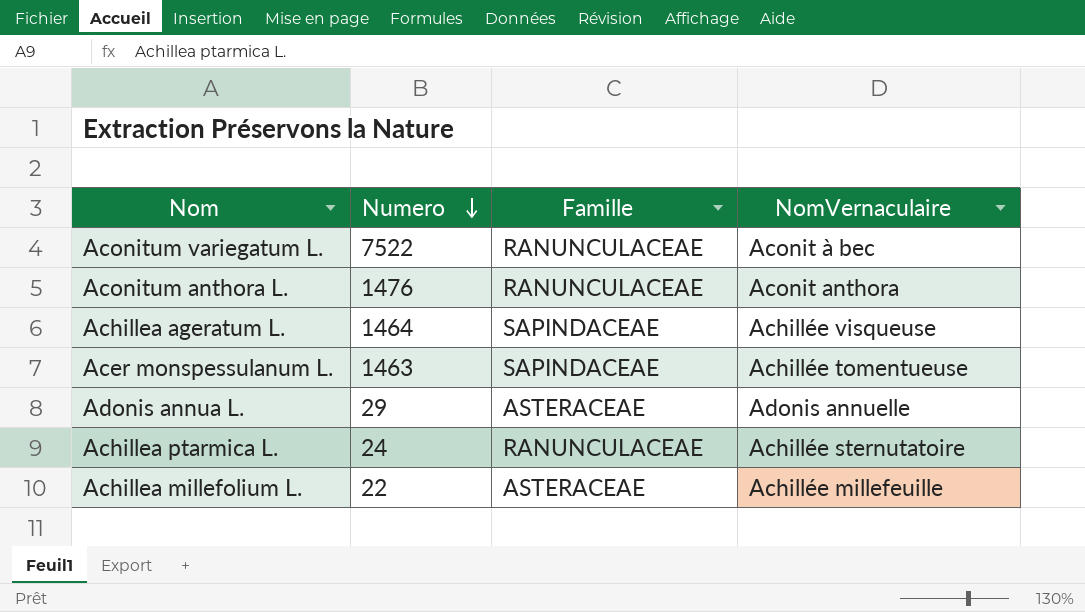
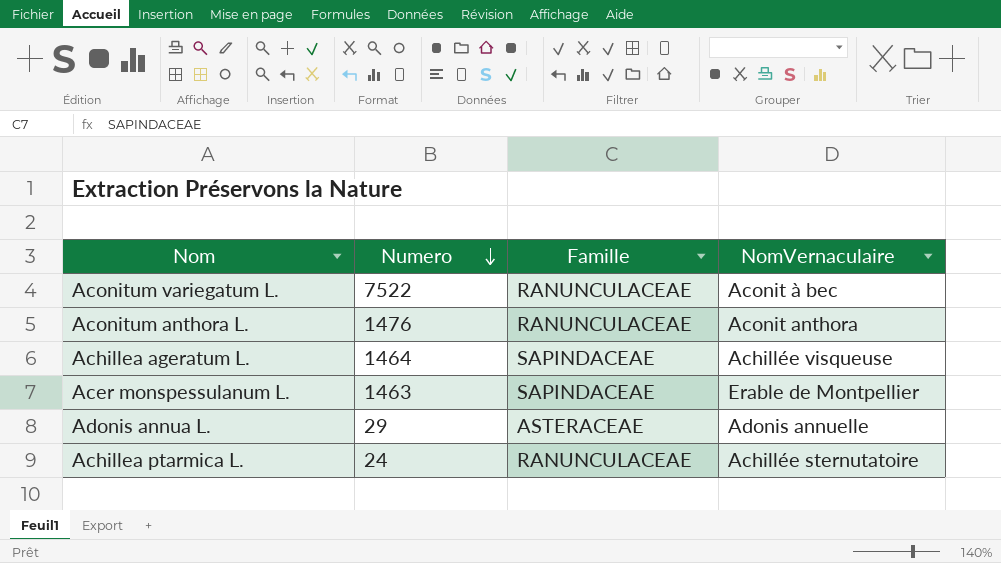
row Achillea millefolium L.: 22 | ASTERACEAE | Achillée millefeuille -> none
Acer monspessulanum L. | NomVernaculaire: Achillée tomentueuse -> Erable de Montpellier

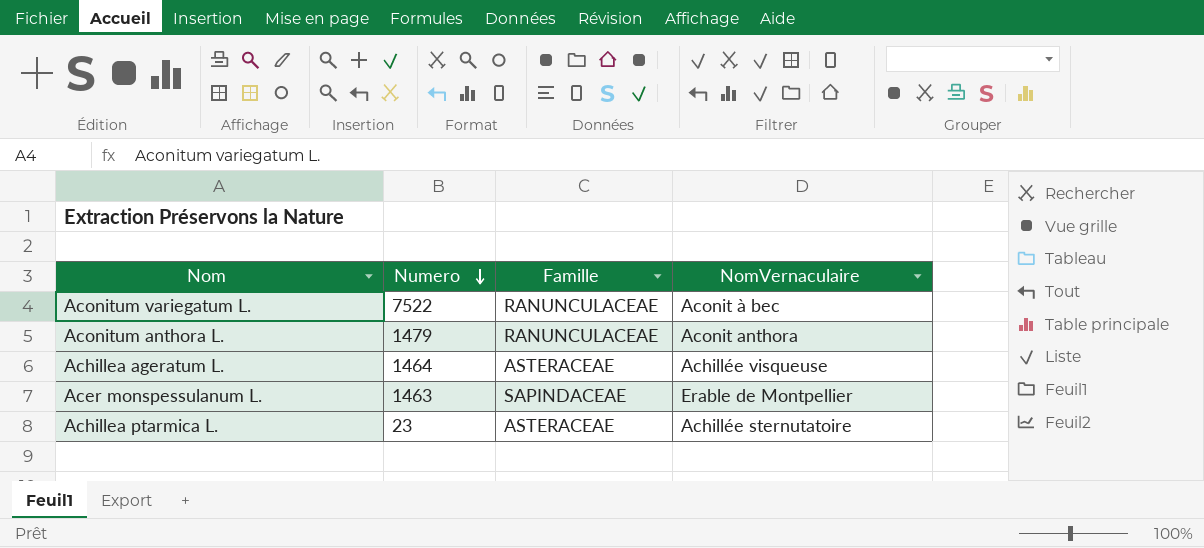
row Adonis annua L.: 29 | ASTERACEAE | Adonis annuelle -> none
Aconitum anthora L. | Numero: 1476 -> 1479
Achillea ageratum L. | Famille: SAPINDACEAE -> ASTERACEAE
Achillea ptarmica L. | Numero: 24 -> 23
Achillea ptarmica L. | Famille: RANUNCULACEAE -> ASTERACEAE

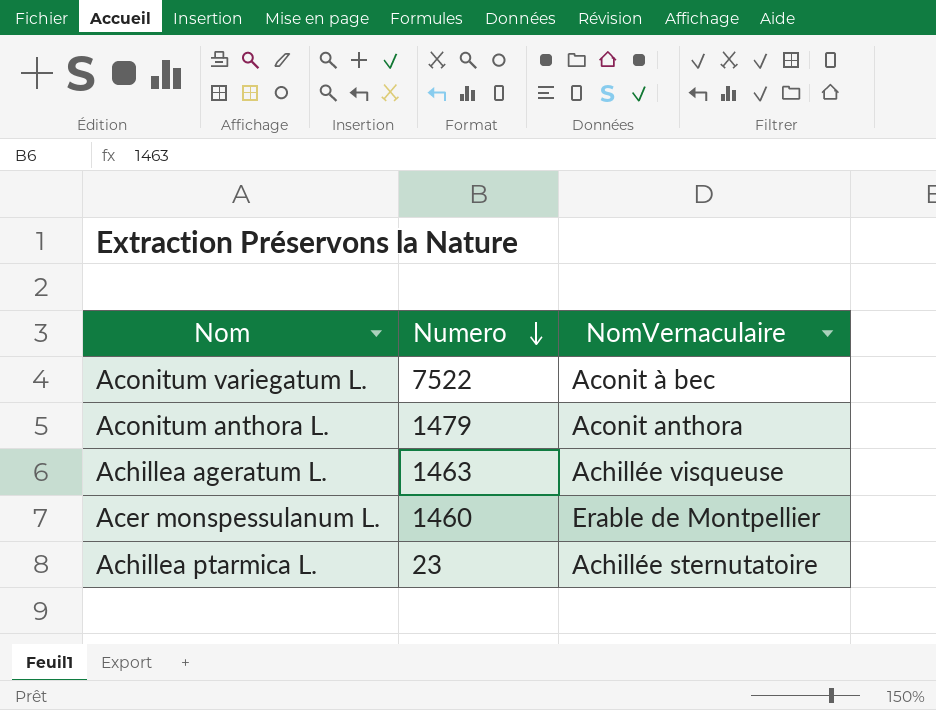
column Famille | position: 3 -> none
Achillea ageratum L. | Numero: 1464 -> 1463
Acer monspessulanum L. | Numero: 1463 -> 1460

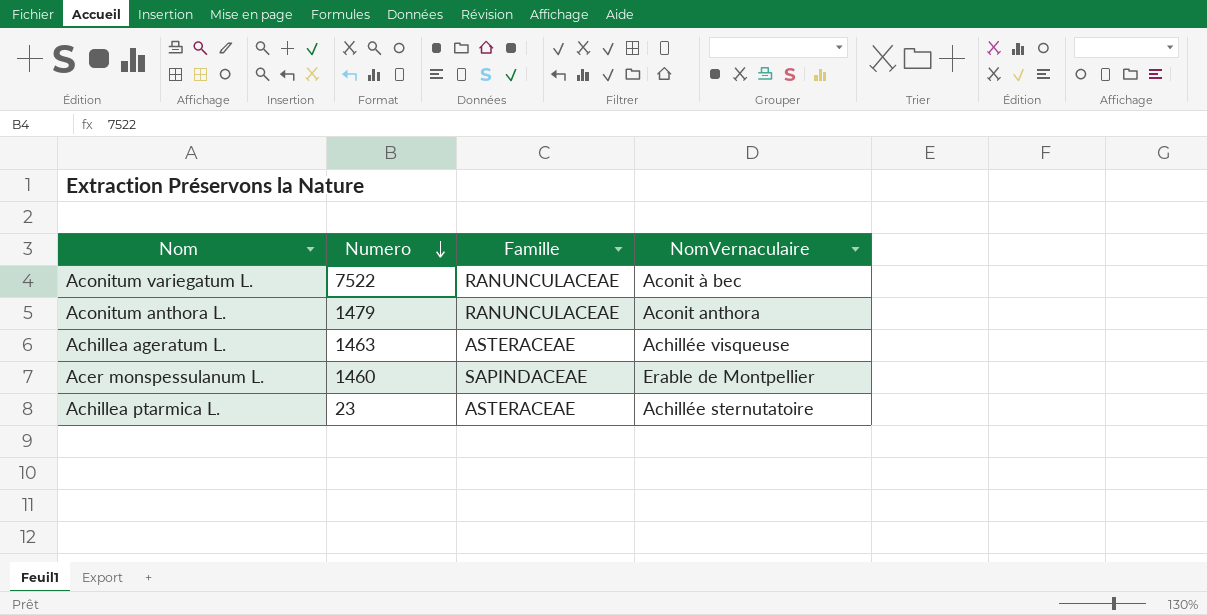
column Famille | position: none -> 3

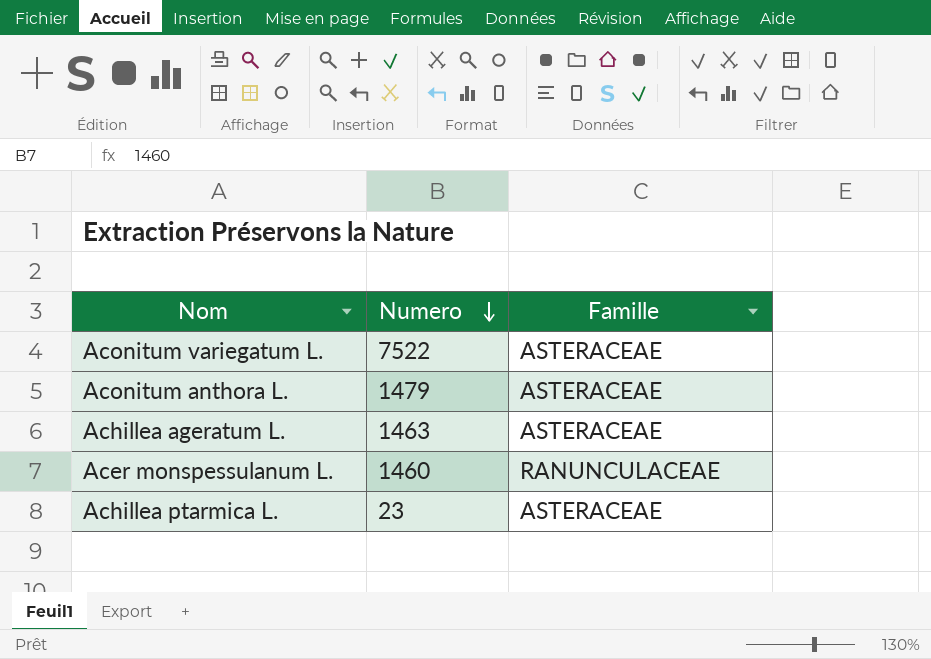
column NomVernaculaire | position: 4 -> none
Aconitum variegatum L. | Famille: RANUNCULACEAE -> ASTERACEAE
Aconitum anthora L. | Famille: RANUNCULACEAE -> ASTERACEAE
Acer monspessulanum L. | Famille: SAPINDACEAE -> RANUNCULACEAE

